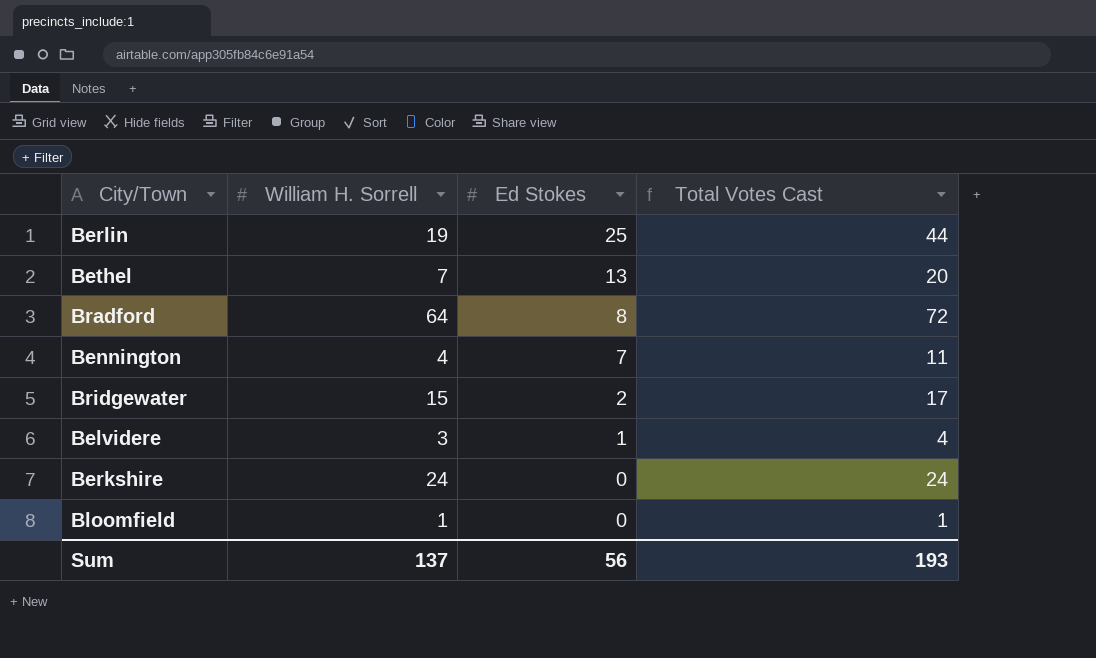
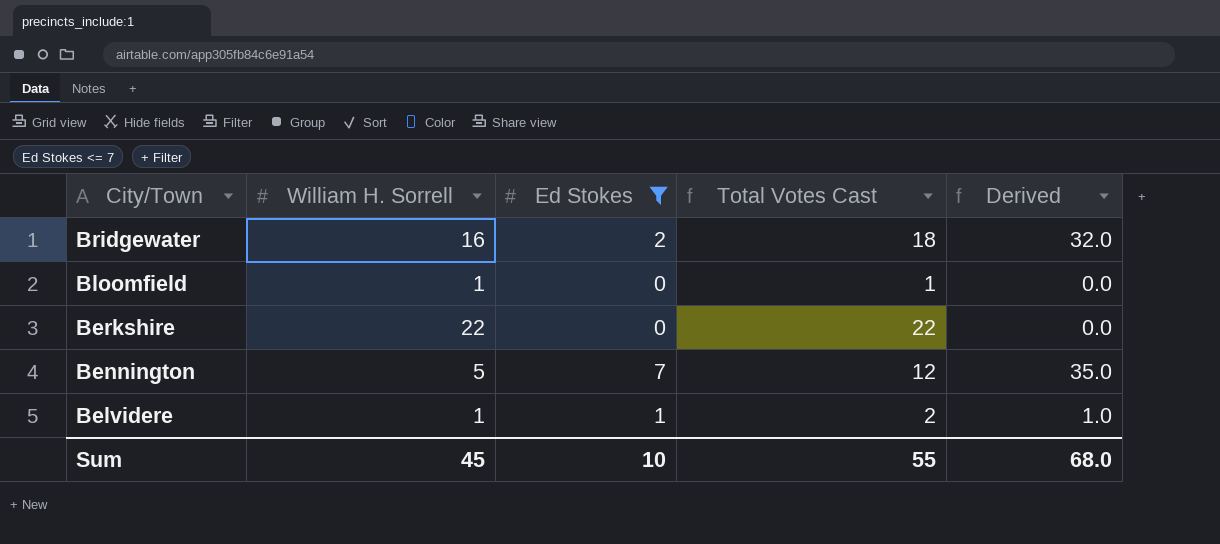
filter: none -> Ed Stokes <= 7
row order: Ed Stokes descending -> City/Town descending
column Derived | formula: none -> [William H. Sorrell] * [Ed Stokes]
Bridgewater | William H. Sorrell: 15 -> 16
Bridgewater | Total Votes Cast: 17 -> 18
Berkshire | William H. Sorrell: 24 -> 22
Berkshire | Total Votes Cast: 24 -> 22
Bennington | William H. Sorrell: 4 -> 5
Bennington | Total Votes Cast: 11 -> 12
Belvidere | William H. Sorrell: 3 -> 1
Belvidere | Total Votes Cast: 4 -> 2
Sum | William H. Sorrell: 137 -> 45
Sum | Ed Stokes: 56 -> 10
Sum | Total Votes Cast: 193 -> 55

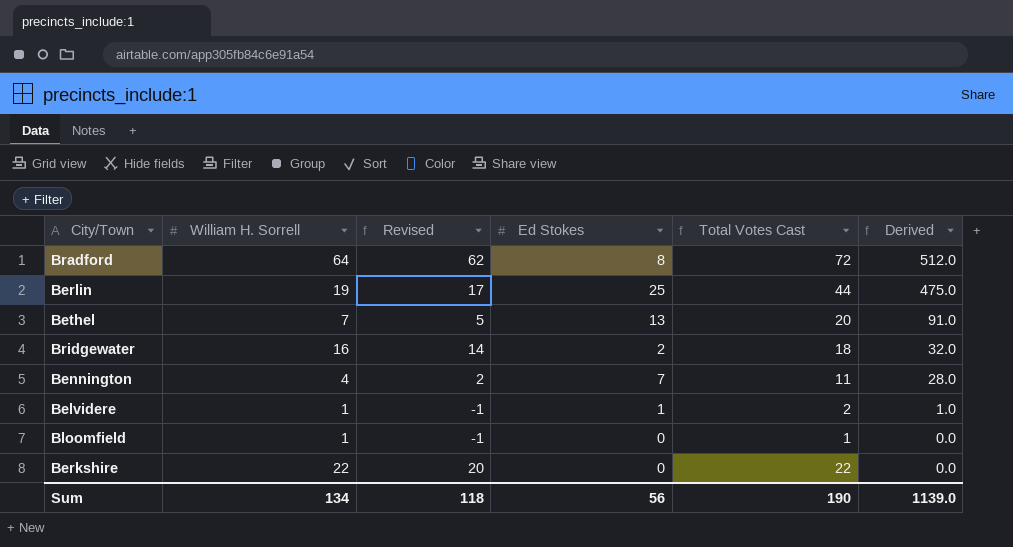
filter: Ed Stokes <= 7 -> none
row order: City/Town descending -> Derived descending
column Revised | formula: none -> [William H. Sorrell] - 2
Bennington | William H. Sorrell: 5 -> 4
Bennington | Total Votes Cast: 12 -> 11
Bennington | Derived: 35.0 -> 28.0
Sum | William H. Sorrell: 45 -> 134
Sum | Ed Stokes: 10 -> 56
Sum | Total Votes Cast: 55 -> 190
Sum | Derived: 68.0 -> 1139.0

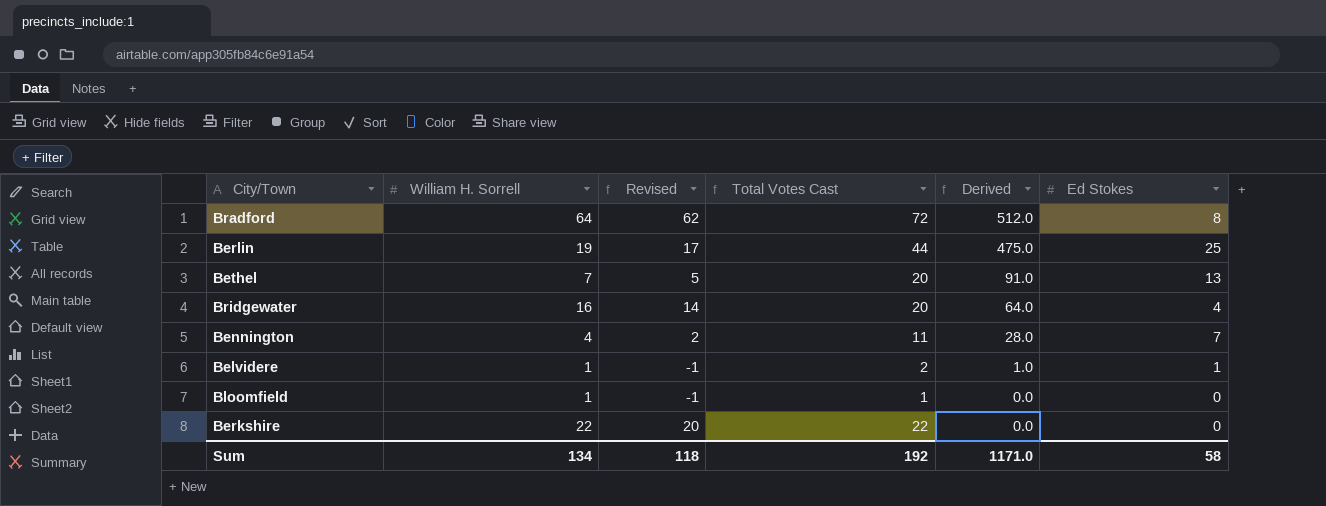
column Ed Stokes | position: 4 -> 6
Bridgewater | Total Votes Cast: 18 -> 20
Bridgewater | Derived: 32.0 -> 64.0
Bridgewater | Ed Stokes: 2 -> 4
Sum | Total Votes Cast: 190 -> 192
Sum | Derived: 1139.0 -> 1171.0
Sum | Ed Stokes: 56 -> 58

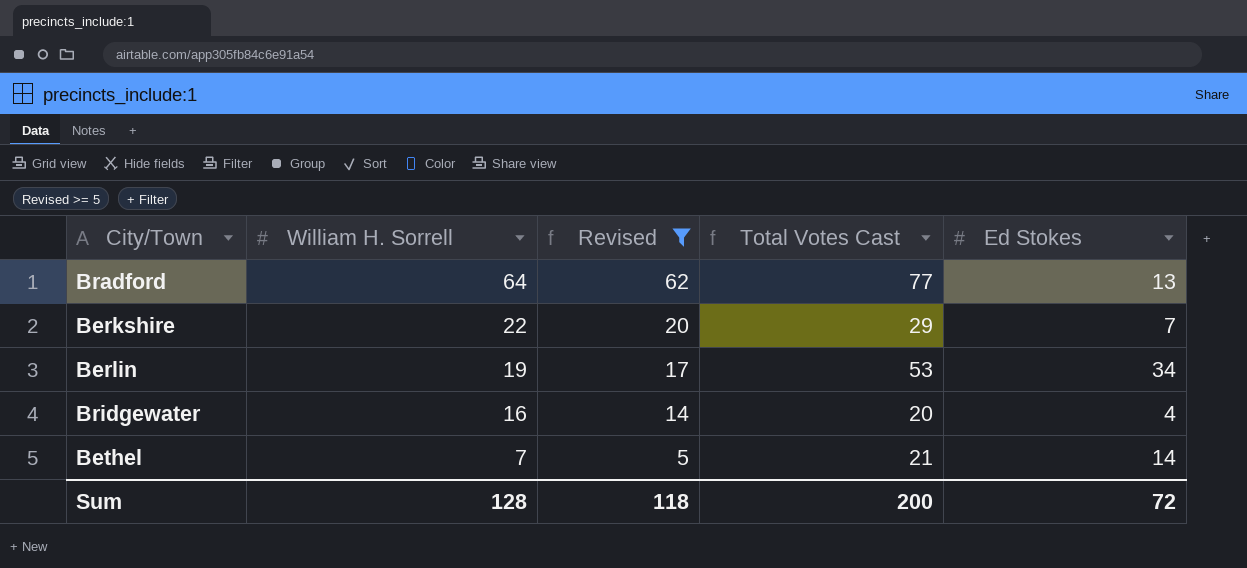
filter: none -> Revised >= 5
row order: Derived descending -> William H. Sorrell descending
column Derived | formula: [William H. Sorrell] * [Ed Stokes] -> none
Bradford | Total Votes Cast: 72 -> 77
Bradford | Ed Stokes: 8 -> 13
Berkshire | Total Votes Cast: 22 -> 29
Berkshire | Ed Stokes: 0 -> 7
Berlin | Total Votes Cast: 44 -> 53
Berlin | Ed Stokes: 25 -> 34
Bethel | Total Votes Cast: 20 -> 21
Bethel | Ed Stokes: 13 -> 14
Sum | William H. Sorrell: 134 -> 128
Sum | Total Votes Cast: 192 -> 200
Sum | Ed Stokes: 58 -> 72

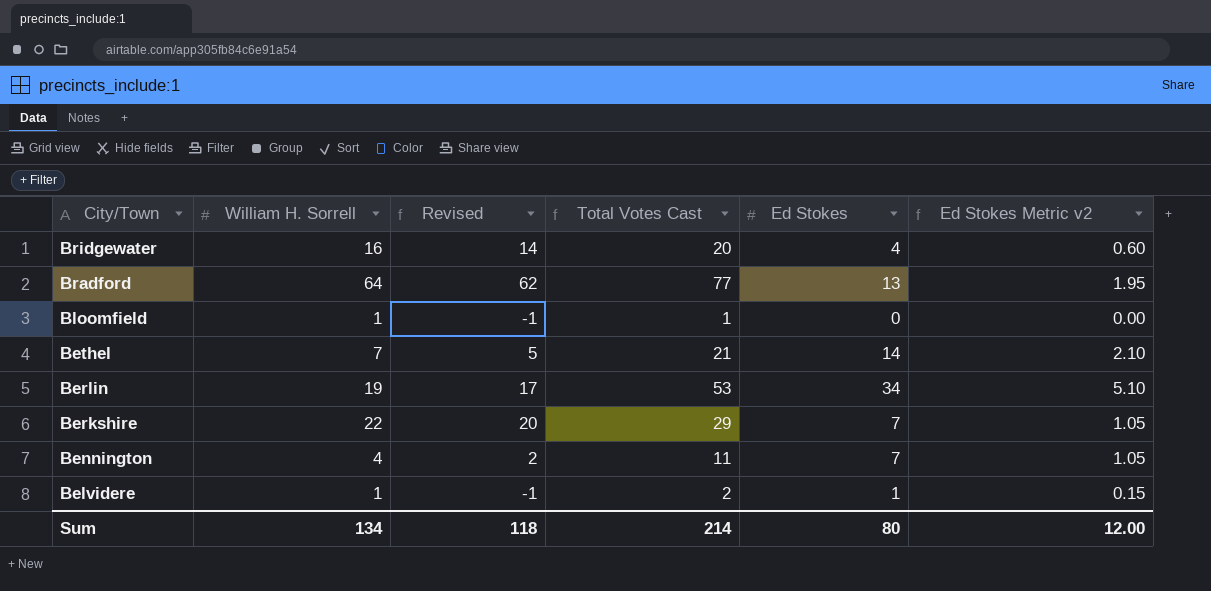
filter: Revised >= 5 -> none
row order: William H. Sorrell descending -> City/Town descending
column Ed Stokes Metric v2 | formula: none -> [Ed Stokes] * 0.15
Sum | William H. Sorrell: 128 -> 134
Sum | Total Votes Cast: 200 -> 214
Sum | Ed Stokes: 72 -> 80

